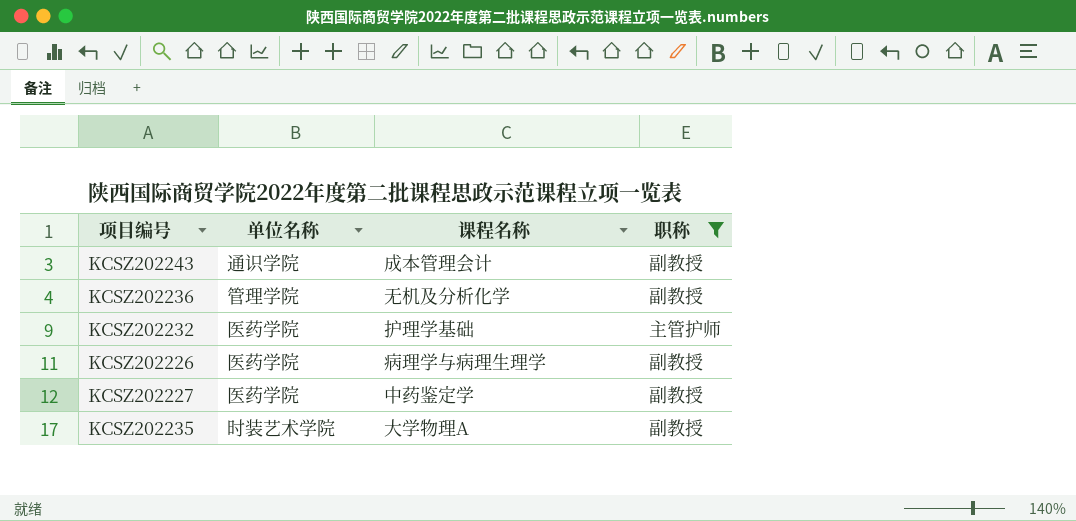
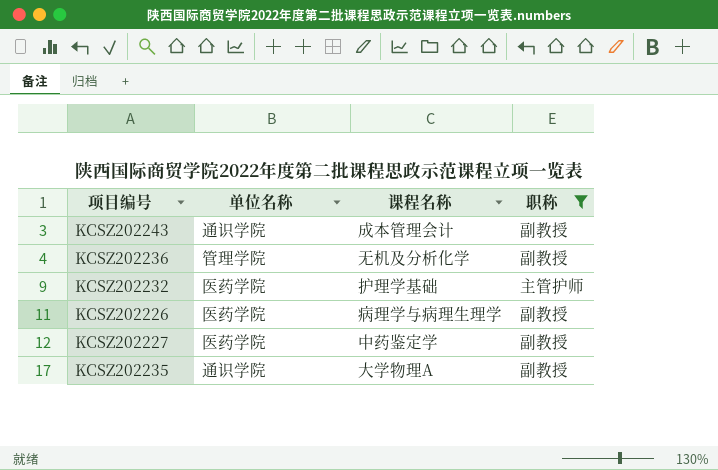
KCSZ202235 | 单位名称: 时装艺术学院 -> 通识学院

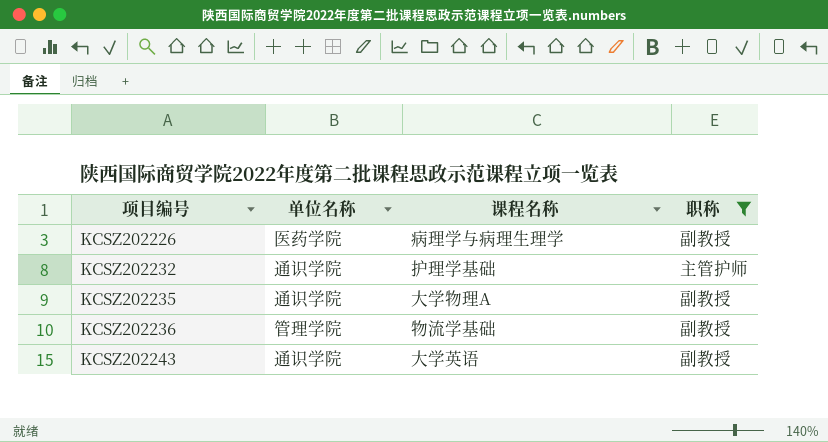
row order: none -> 项目编号 ascending
row KCSZ202227: 医药学院 | 中药鉴定学 | 副教授 -> none
KCSZ202232 | 单位名称: 医药学院 -> 通识学院
KCSZ202236 | 课程名称: 无机及分析化学 -> 物流学基础
KCSZ202243 | 课程名称: 成本管理会计 -> 大学英语

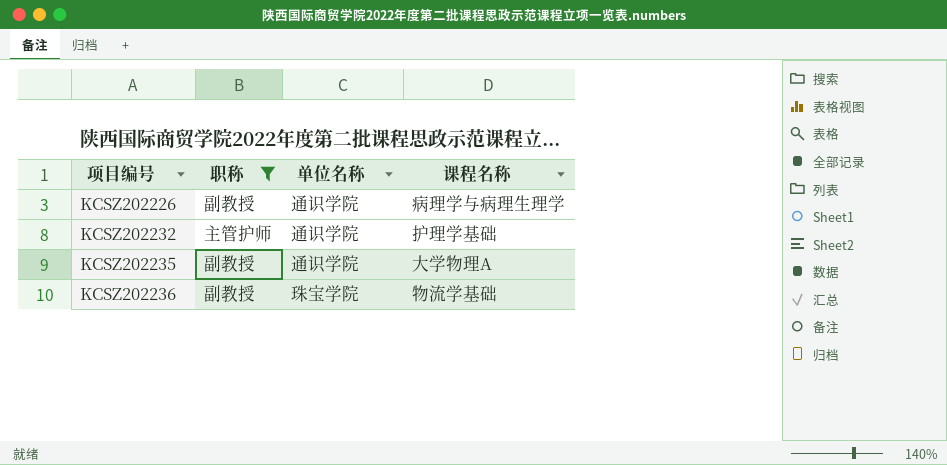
column 职称 | position: 4 -> 2
row KCSZ202243: 通识学院 | 大学英语 | 副教授 -> none
KCSZ202226 | 单位名称: 医药学院 -> 通识学院
KCSZ202236 | 单位名称: 管理学院 -> 珠宝学院

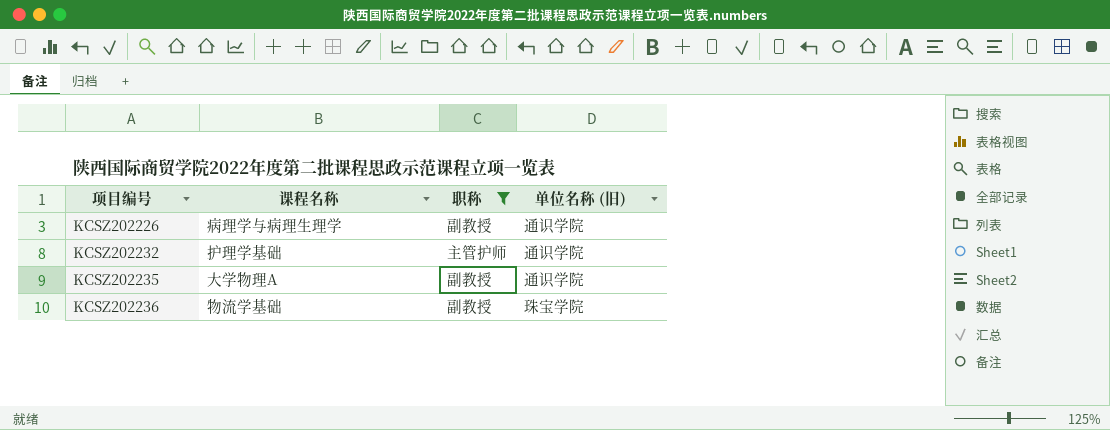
column 课程名称 | position: 4 -> 2
column name: 单位名称 -> 单位名称 (旧)

